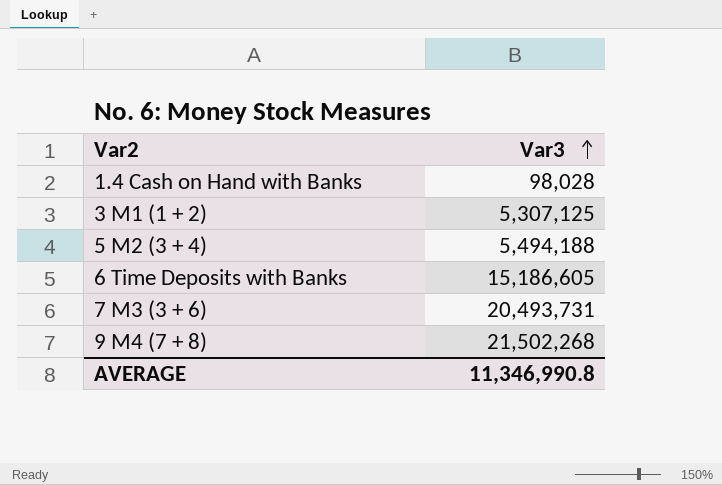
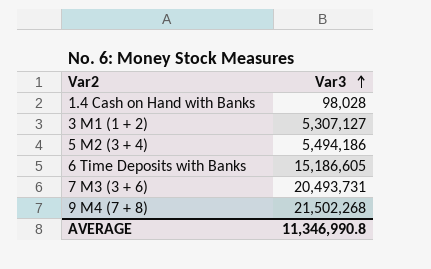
3 M1 (1 + 2) | Var3: 5,307,125 -> 5,307,127
5 M2 (3 + 4) | Var3: 5,494,188 -> 5,494,186

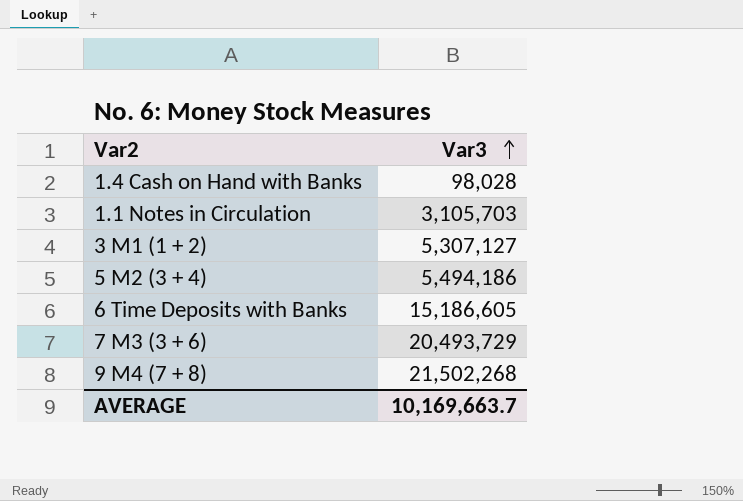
row 1.1 Notes in Circulation: none -> 3,105,703
7 M3 (3 + 6) | Var3: 20,493,731 -> 20,493,729
AVERAGE | Var3: 11,346,990.8 -> 10,169,663.7

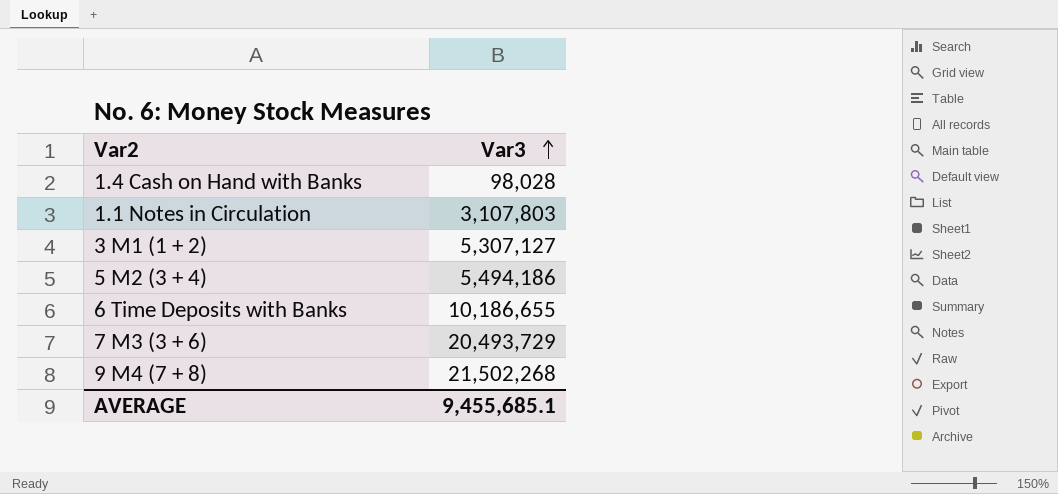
1.1 Notes in Circulation | Var3: 3,105,703 -> 3,107,803
6 Time Deposits with Banks | Var3: 15,186,605 -> 10,186,655
AVERAGE | Var3: 10,169,663.7 -> 9,455,685.1

